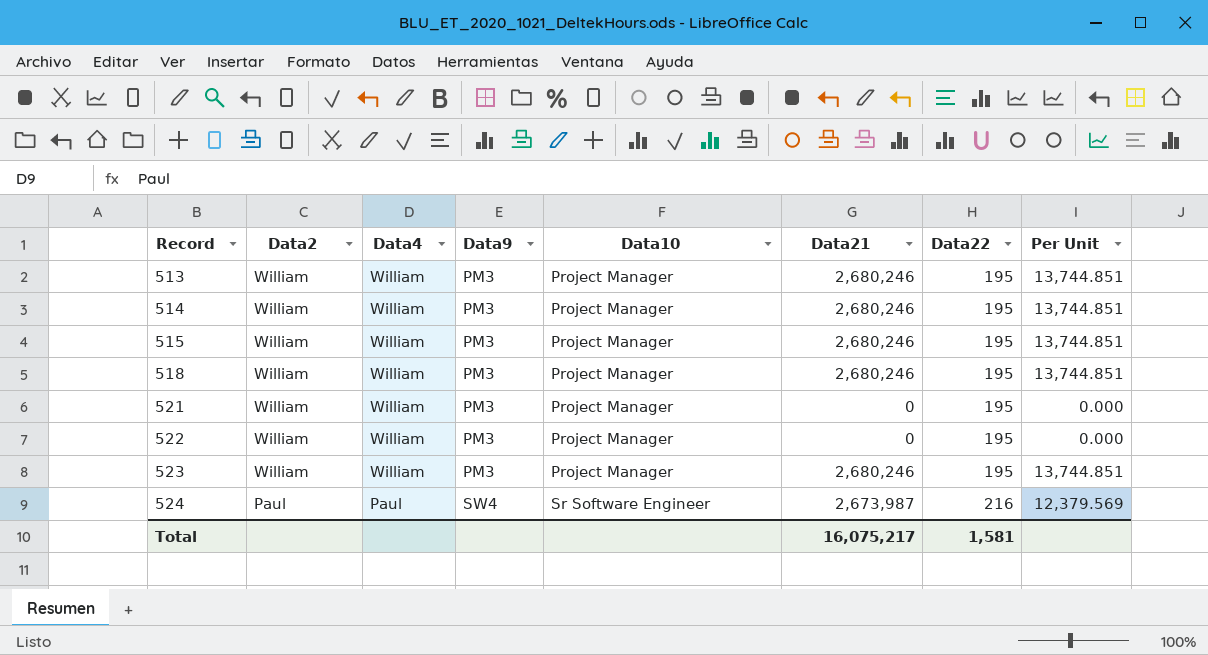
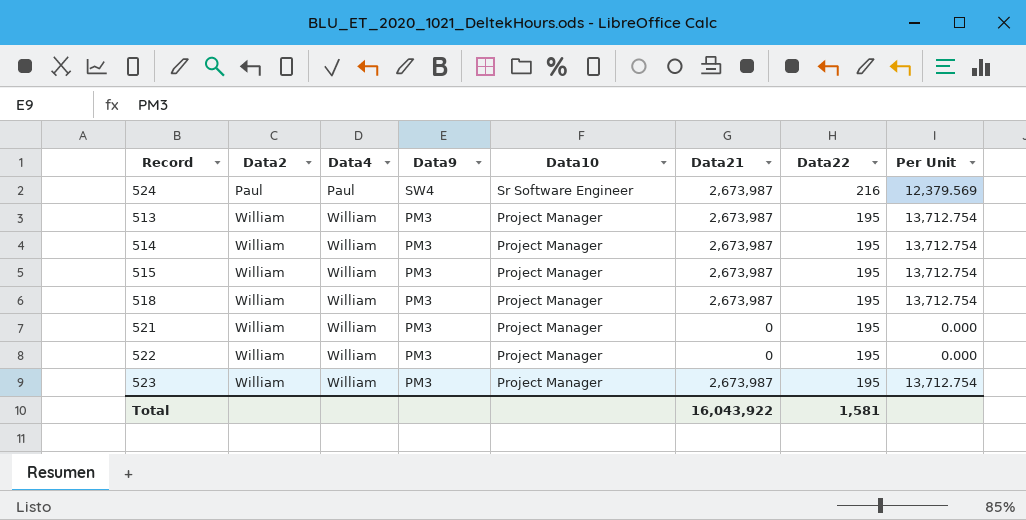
row order: Record ascending -> Data2 ascending
513 | Data21: 2,680,246 -> 2,673,987
513 | Per Unit: 13,744.851 -> 13,712.754
514 | Data21: 2,680,246 -> 2,673,987
514 | Per Unit: 13,744.851 -> 13,712.754
515 | Data21: 2,680,246 -> 2,673,987
515 | Per Unit: 13,744.851 -> 13,712.754
518 | Data21: 2,680,246 -> 2,673,987
518 | Per Unit: 13,744.851 -> 13,712.754
523 | Data21: 2,680,246 -> 2,673,987
523 | Per Unit: 13,744.851 -> 13,712.754
Total | Data21: 16,075,217 -> 16,043,922

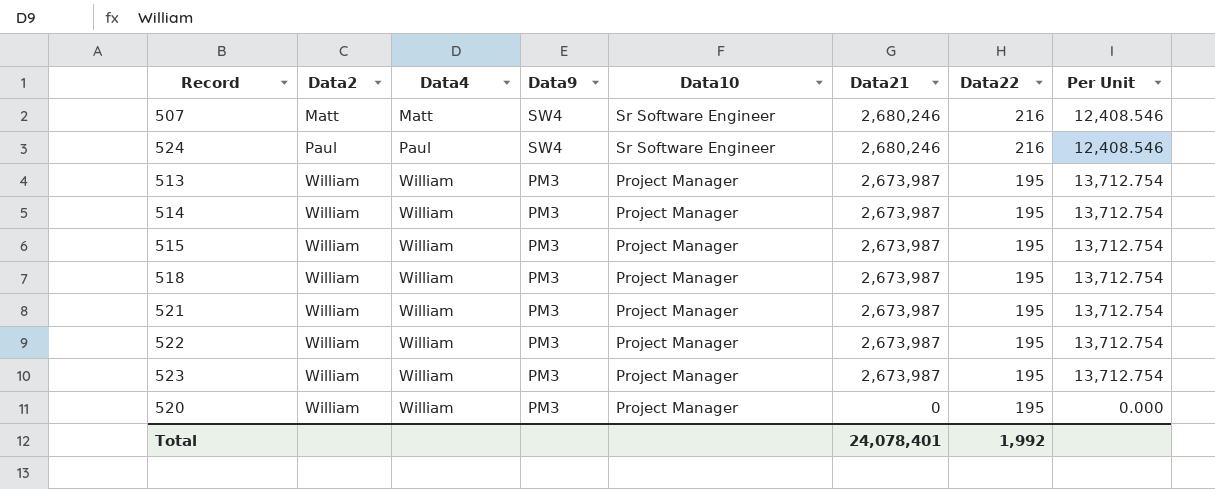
row 507: none -> Matt | Matt | SW4 | Sr Software Engineer | 2,680,246 | 216 | 12,408.546
524 | Data21: 2,673,987 -> 2,680,246
524 | Per Unit: 12,379.569 -> 12,408.546
521 | Data21: 0 -> 2,673,987
521 | Per Unit: 0.000 -> 13,712.754
522 | Data21: 0 -> 2,673,987
522 | Per Unit: 0.000 -> 13,712.754
row 520: none -> William | William | PM3 | Project Manager | 0 | 195 | 0.000
Total | Data21: 16,043,922 -> 24,078,401
Total | Data22: 1,581 -> 1,992

